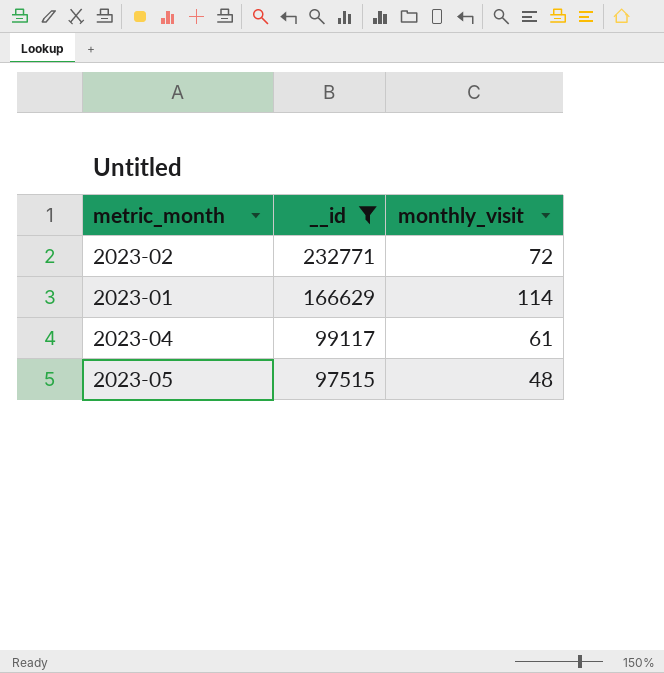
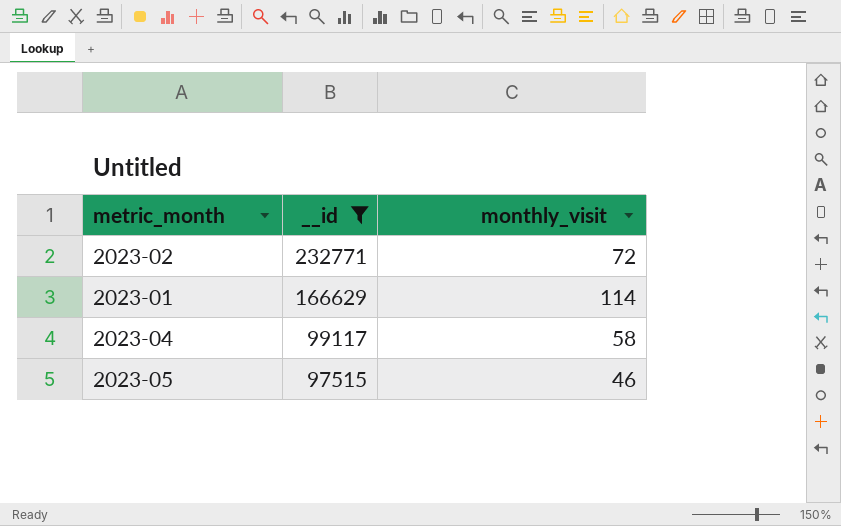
2023-04 | monthly_visit: 61 -> 58
2023-05 | monthly_visit: 48 -> 46

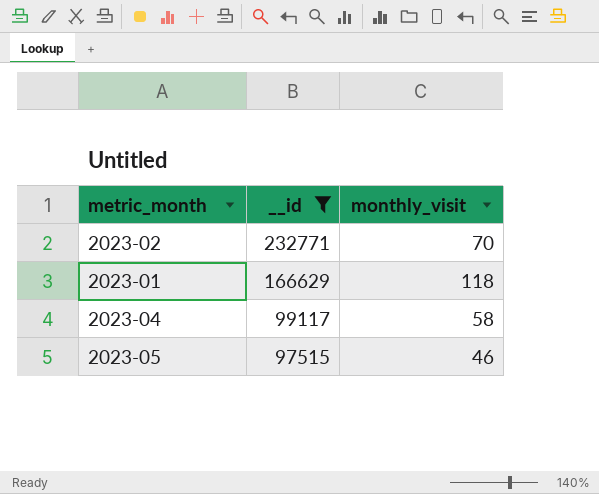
2023-02 | monthly_visit: 72 -> 70
2023-01 | monthly_visit: 114 -> 118

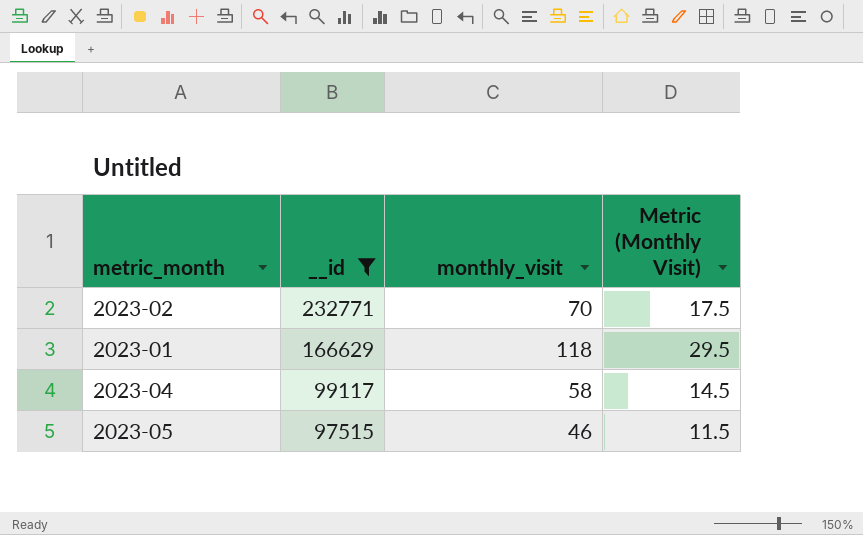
column Metric (Monthly Visit) | formula: none -> [monthly_visit] * 0.25

